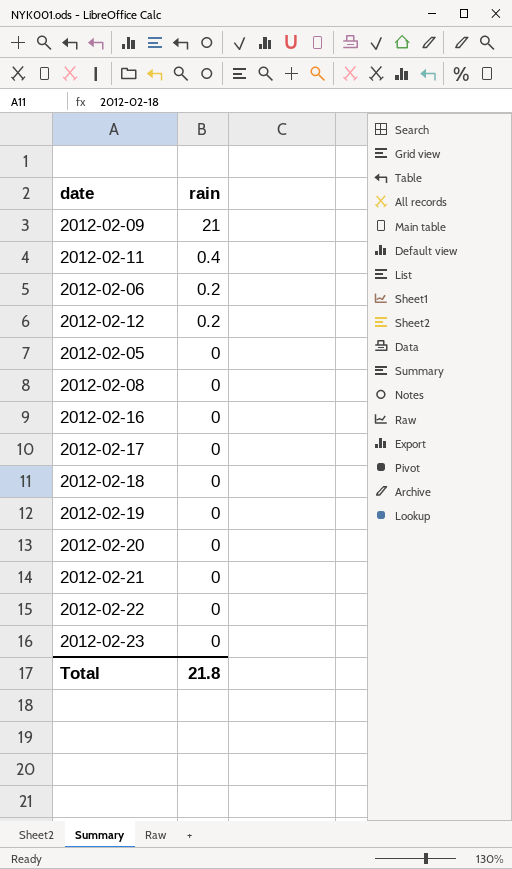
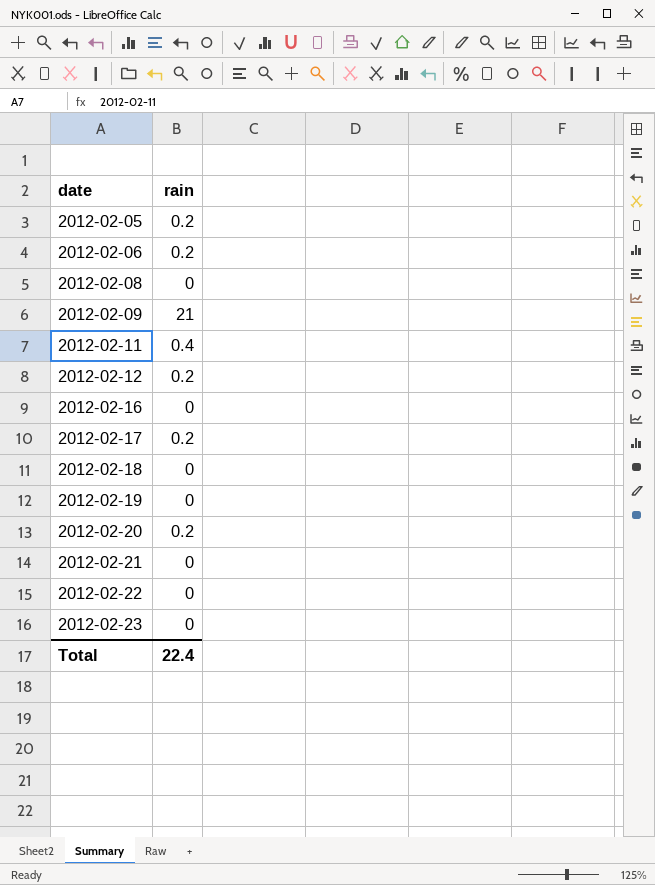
row order: rain descending -> date ascending
2012-02-05 | rain: 0 -> 0.2
2012-02-17 | rain: 0 -> 0.2
2012-02-20 | rain: 0 -> 0.2
Total | rain: 21.8 -> 22.4

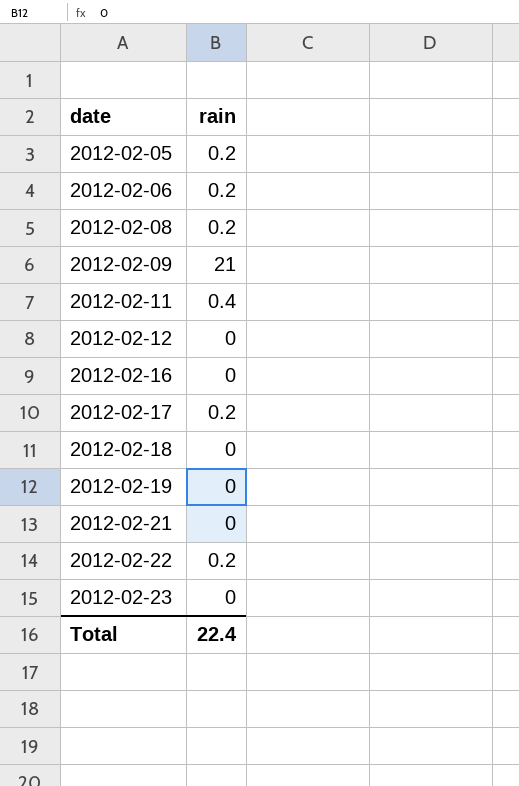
row 2012-02-20: 0.2 -> none
2012-02-08 | rain: 0 -> 0.2
2012-02-12 | rain: 0.2 -> 0
2012-02-22 | rain: 0 -> 0.2

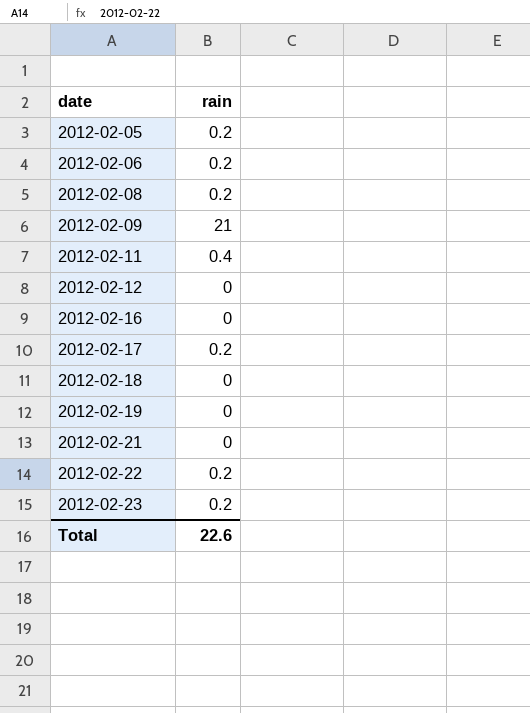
2012-02-23 | rain: 0 -> 0.2
Total | rain: 22.4 -> 22.6

